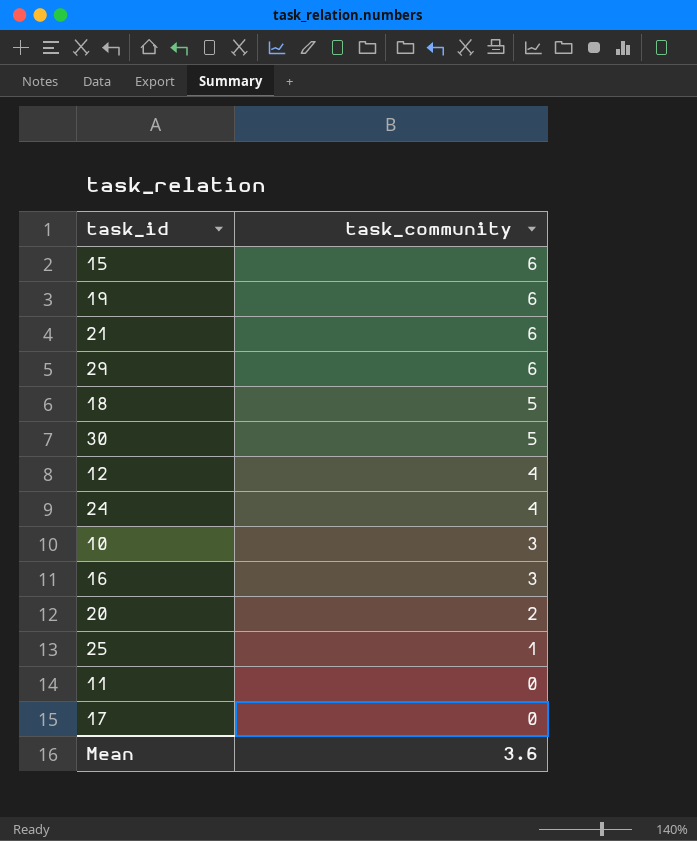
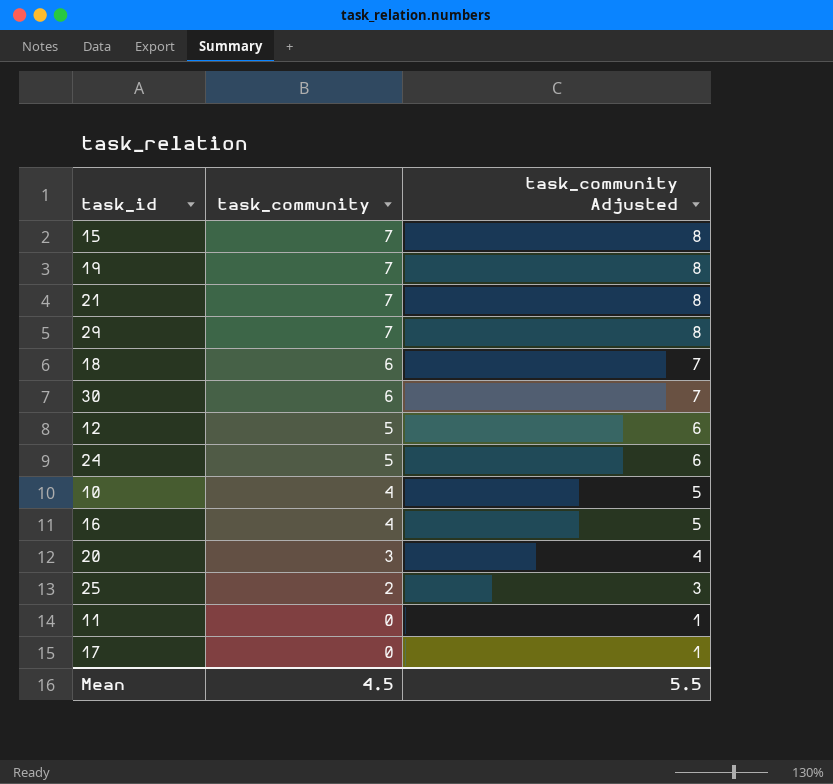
column task_community Adjusted | formula: none -> [task_community] + 1
15 | task_community: 6 -> 7
19 | task_community: 6 -> 7
21 | task_community: 6 -> 7
29 | task_community: 6 -> 7
18 | task_community: 5 -> 6
30 | task_community: 5 -> 6
12 | task_community: 4 -> 5
24 | task_community: 4 -> 5
10 | task_community: 3 -> 4
16 | task_community: 3 -> 4
20 | task_community: 2 -> 3
25 | task_community: 1 -> 2
Mean | task_community: 3.6 -> 4.5

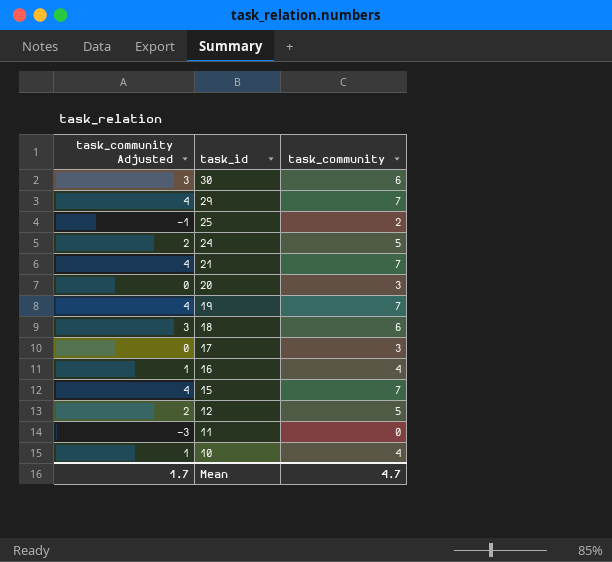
row order: task_community descending -> task_id descending
column task_community Adjusted | formula: [task_community] + 1 -> [task_community] - 3
column task_community Adjusted | position: 3 -> 1
17 | task_community: 0 -> 3
Mean | task_community Adjusted: 5.5 -> 1.7
Mean | task_community: 4.5 -> 4.7

